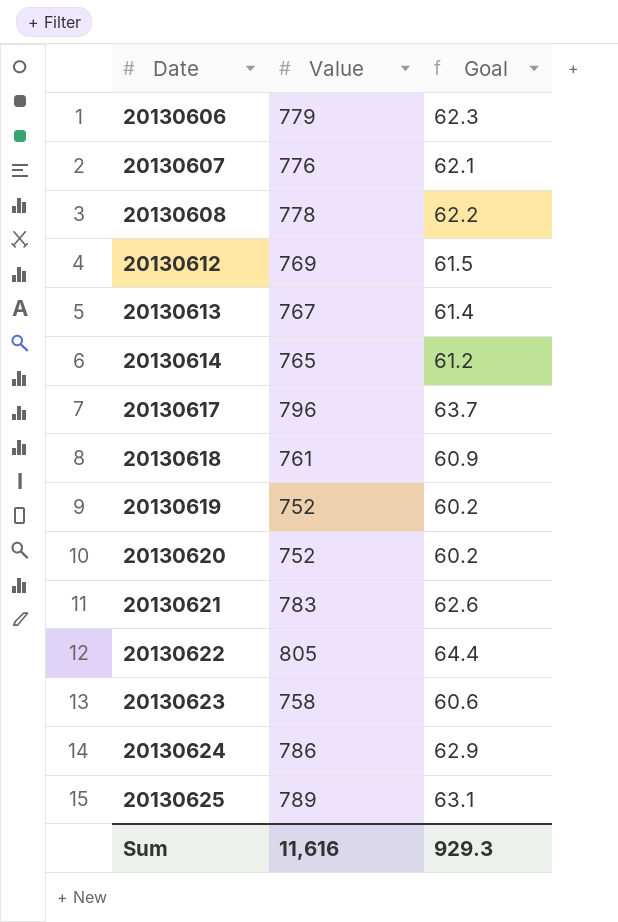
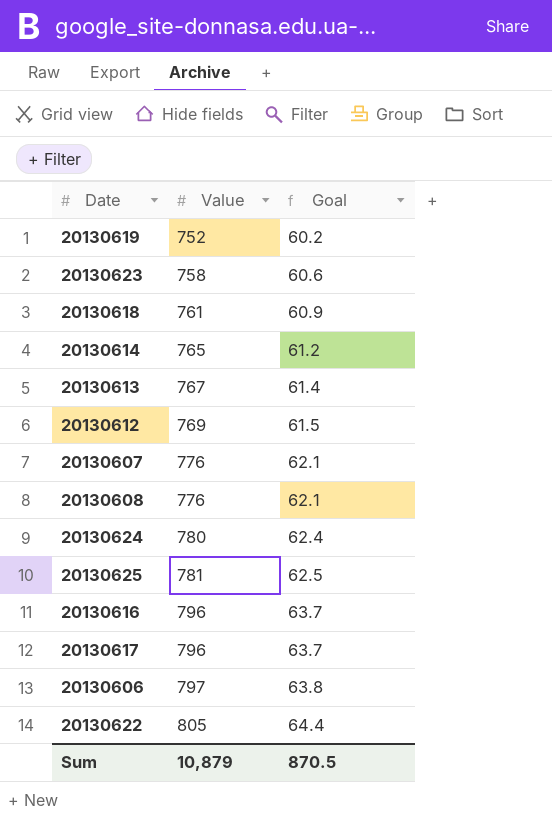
row order: Date ascending -> Value ascending
row 20130620: 752 | 60.2 -> none
row 20130621: 783 | 62.6 -> none
20130608 | Value: 778 -> 776
20130608 | Goal: 62.2 -> 62.1
20130624 | Value: 786 -> 780
20130624 | Goal: 62.9 -> 62.4
20130625 | Value: 789 -> 781
20130625 | Goal: 63.1 -> 62.5
row 20130616: none -> 796 | 63.7
20130606 | Value: 779 -> 797
20130606 | Goal: 62.3 -> 63.8
Sum | Value: 11,616 -> 10,879
Sum | Goal: 929.3 -> 870.5

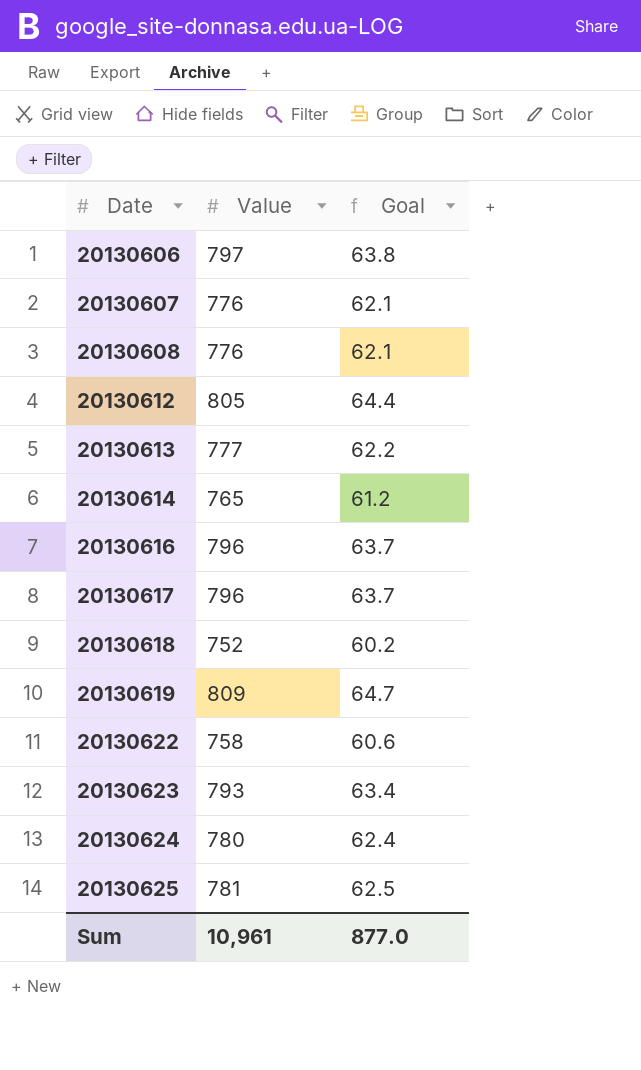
row order: Value ascending -> Date ascending
20130612 | Value: 769 -> 805
20130612 | Goal: 61.5 -> 64.4
20130613 | Value: 767 -> 777
20130613 | Goal: 61.4 -> 62.2
20130618 | Value: 761 -> 752
20130618 | Goal: 60.9 -> 60.2
20130619 | Value: 752 -> 809
20130619 | Goal: 60.2 -> 64.7
20130622 | Value: 805 -> 758
20130622 | Goal: 64.4 -> 60.6
20130623 | Value: 758 -> 793
20130623 | Goal: 60.6 -> 63.4
Sum | Value: 10,879 -> 10,961
Sum | Goal: 870.5 -> 877.0

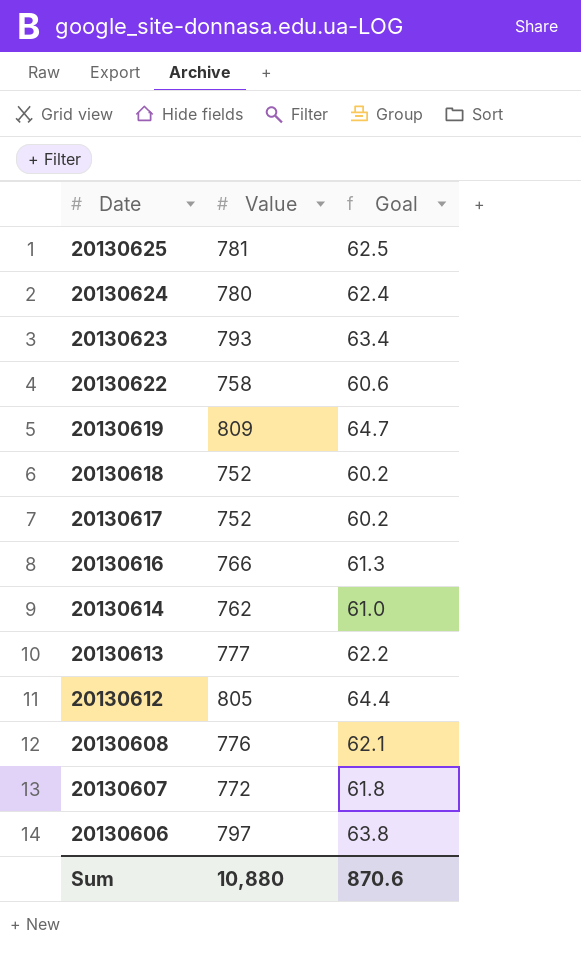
row order: Date ascending -> Date descending
20130617 | Value: 796 -> 752
20130617 | Goal: 63.7 -> 60.2
20130616 | Value: 796 -> 766
20130616 | Goal: 63.7 -> 61.3
20130614 | Value: 765 -> 762
20130614 | Goal: 61.2 -> 61.0
20130607 | Value: 776 -> 772
20130607 | Goal: 62.1 -> 61.8
Sum | Value: 10,961 -> 10,880
Sum | Goal: 877.0 -> 870.6

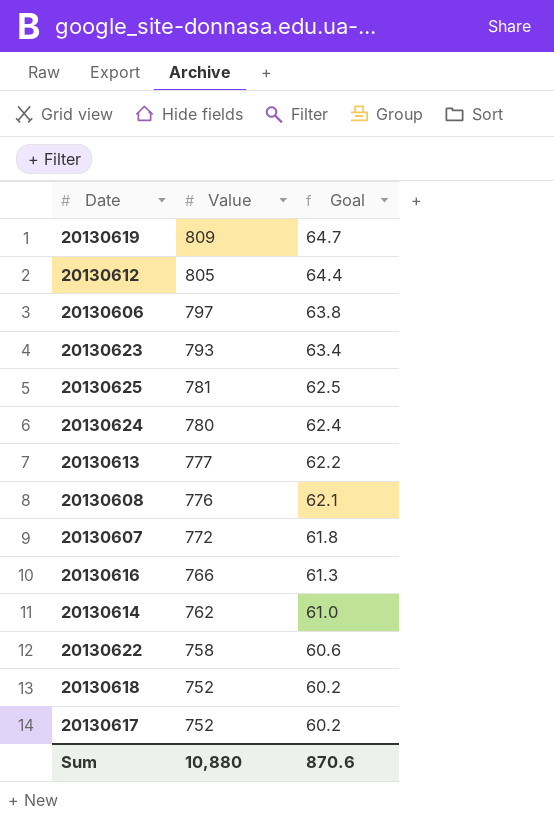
row order: Date descending -> Value descending

